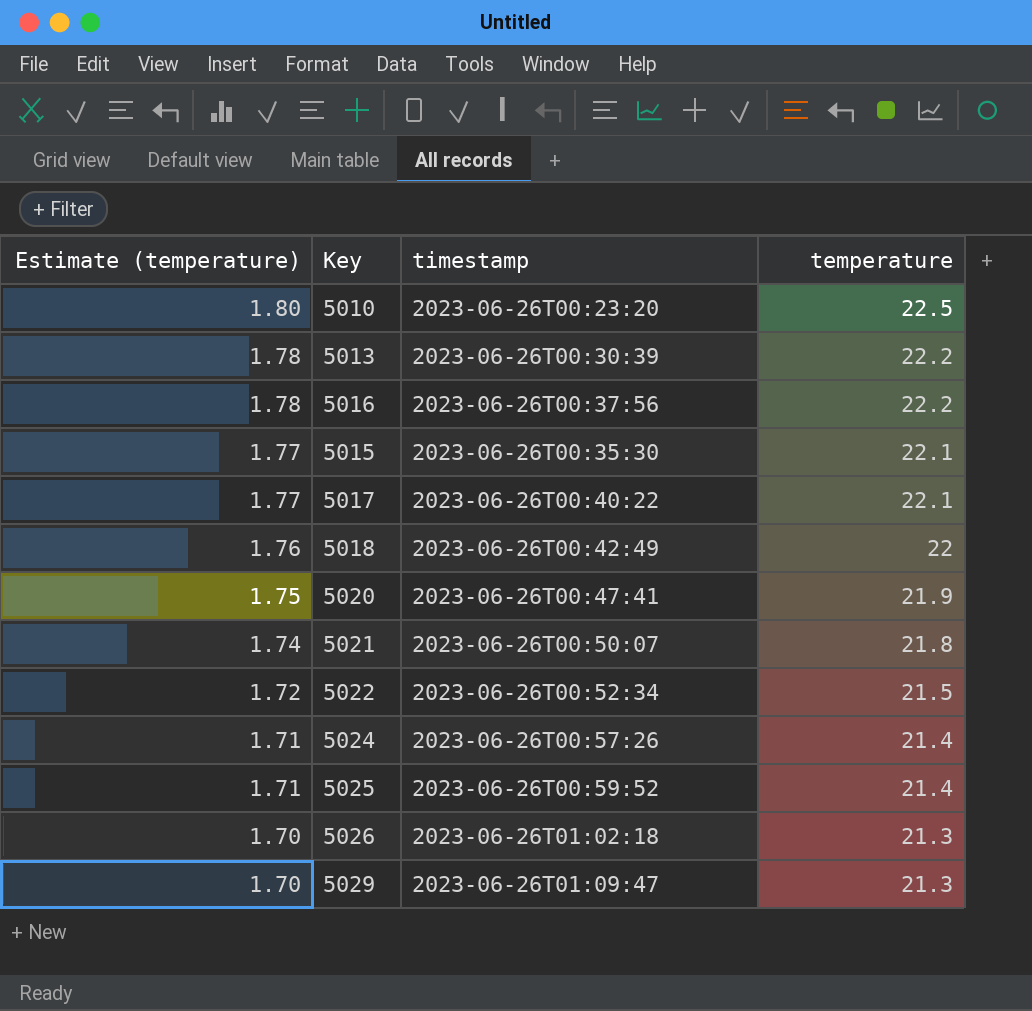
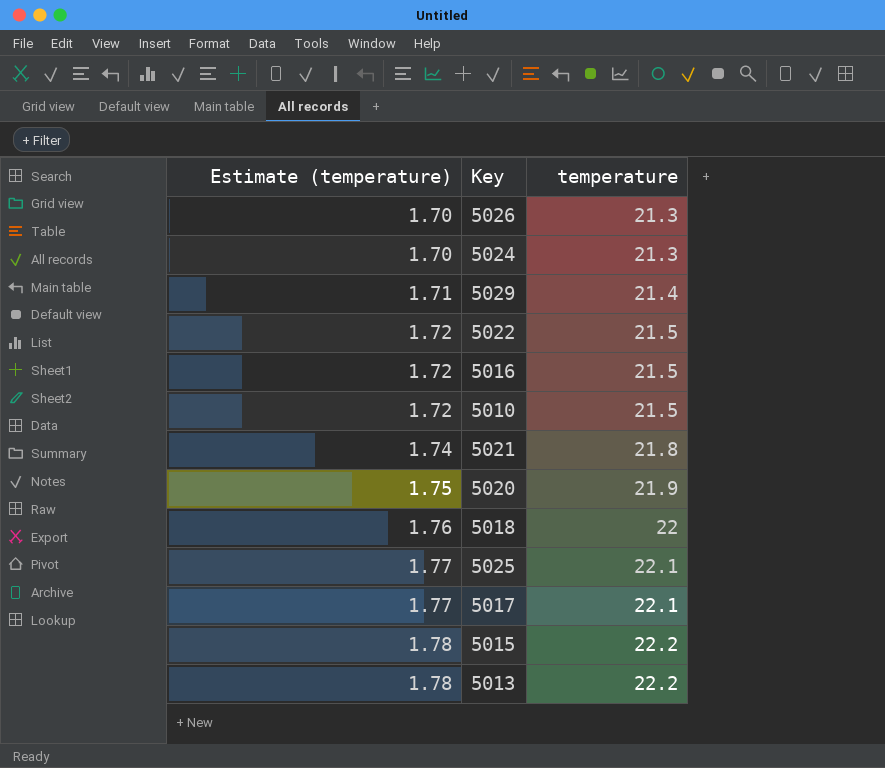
row order: Estimate (temperature) descending -> Estimate (temperature) ascending
column timestamp | position: 3 -> none
5024 | Estimate (temperature): 1.71 -> 1.70
5024 | temperature: 21.4 -> 21.3
5029 | Estimate (temperature): 1.70 -> 1.71
5029 | temperature: 21.3 -> 21.4
5016 | Estimate (temperature): 1.78 -> 1.72
5016 | temperature: 22.2 -> 21.5
5010 | Estimate (temperature): 1.80 -> 1.72
5010 | temperature: 22.5 -> 21.5
5025 | Estimate (temperature): 1.71 -> 1.77
5025 | temperature: 21.4 -> 22.1
5015 | Estimate (temperature): 1.77 -> 1.78
5015 | temperature: 22.1 -> 22.2

